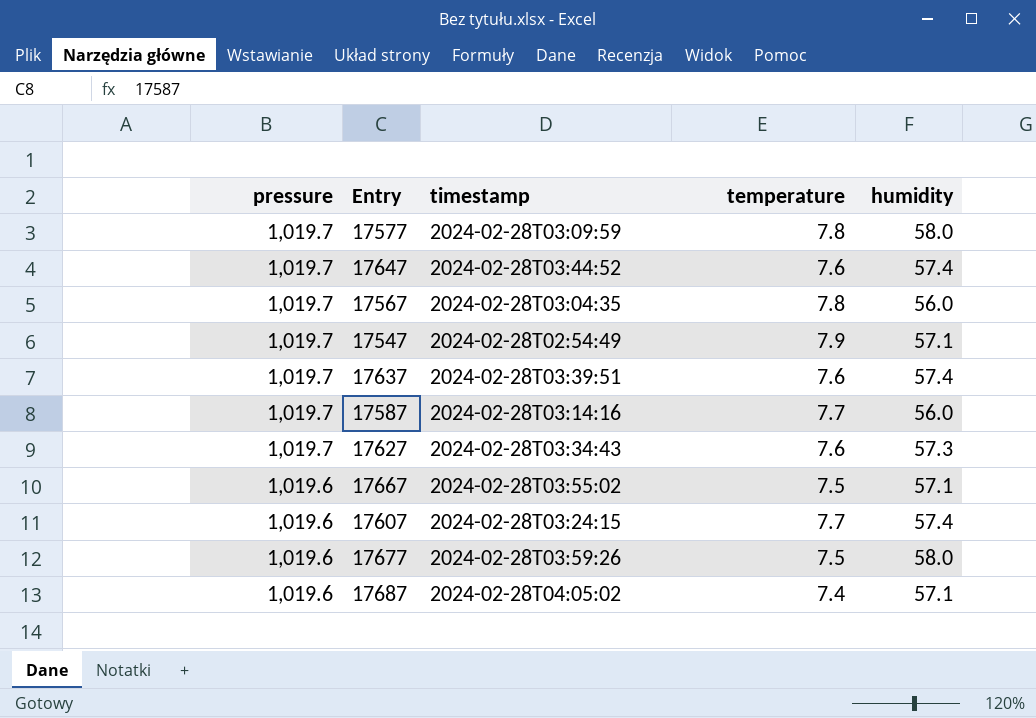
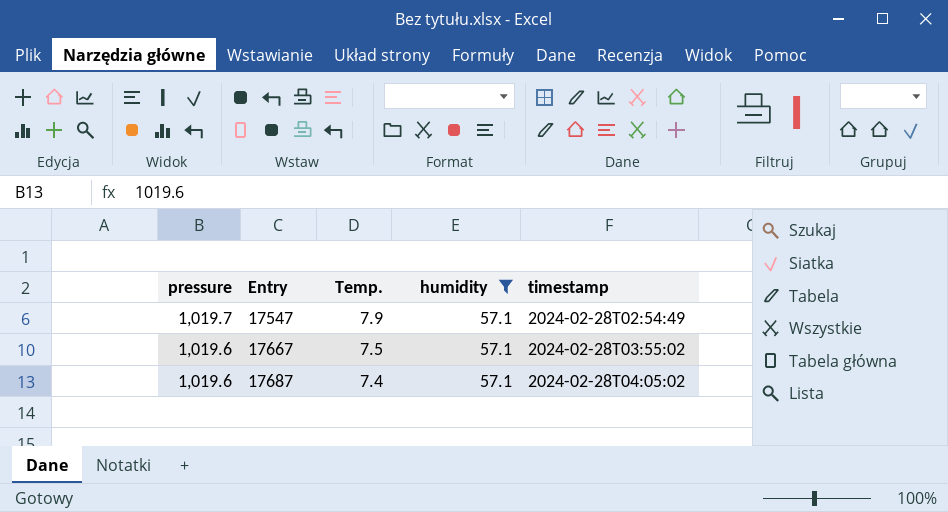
filter: none -> humidity = 57.1
column name: temperature -> Temp.
column timestamp | position: 3 -> 5

